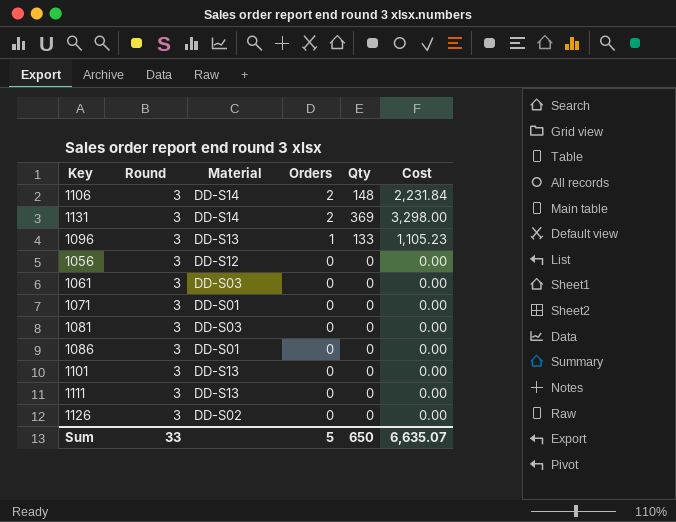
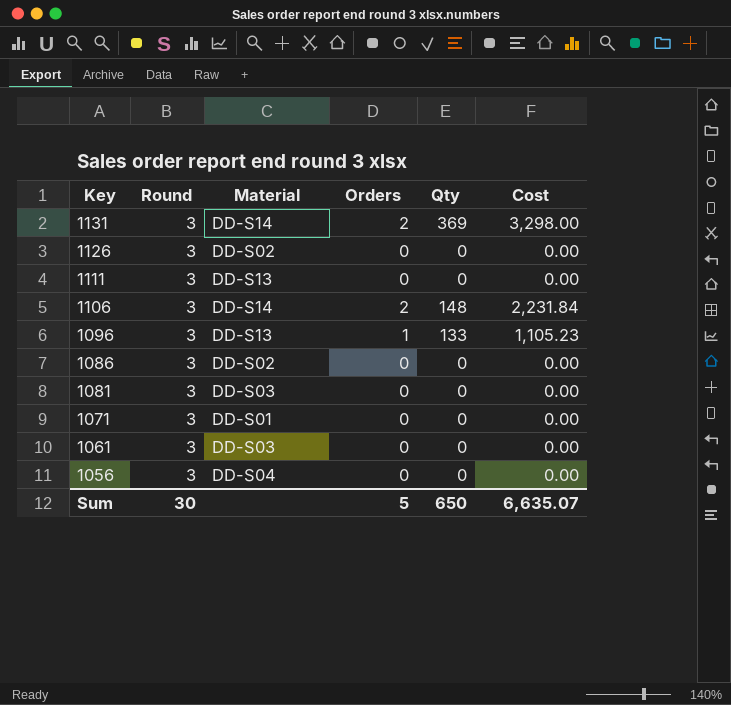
row order: Orders descending -> Key descending
row 1101: 3 | DD-S13 | 0 | 0 | 0.00 -> none
1086 | Material: DD-S01 -> DD-S02
1056 | Material: DD-S12 -> DD-S04
Sum | Round: 33 -> 30

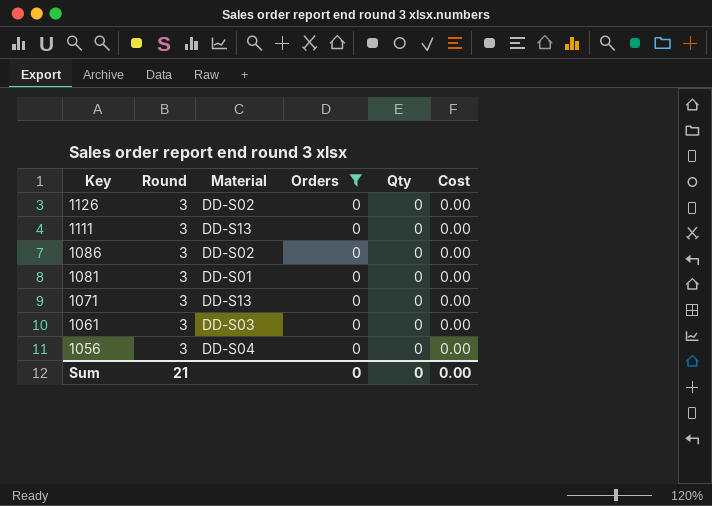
filter: none -> Orders = 0
1081 | Material: DD-S03 -> DD-S01
1071 | Material: DD-S01 -> DD-S13
Sum | Round: 30 -> 21
Sum | Orders: 5 -> 0
Sum | Qty: 650 -> 0
Sum | Cost: 6,635.07 -> 0.00

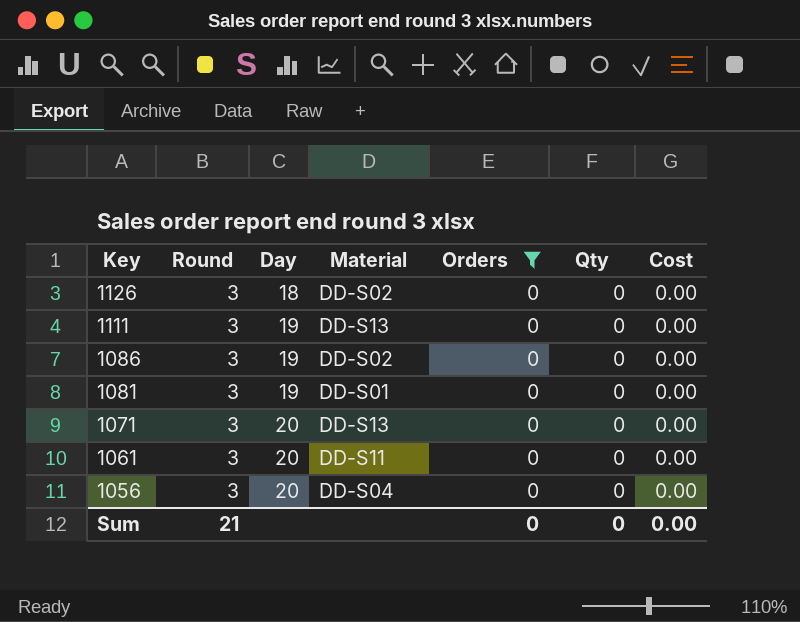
column Day | position: none -> 3
1061 | Material: DD-S03 -> DD-S11

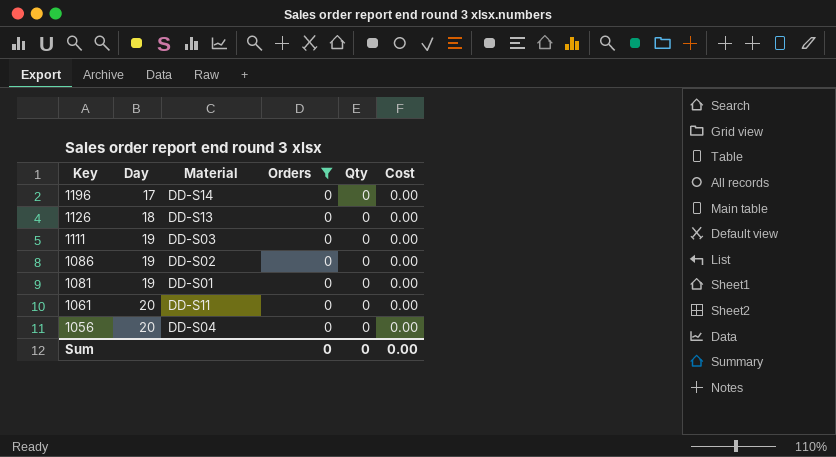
column Round | position: 2 -> none
row 1071: 3 | 20 | DD-S13 | 0 | 0 | 0.00 -> none
row 1196: none -> 17 | DD-S14 | 0 | 0 | 0.00
1126 | Material: DD-S02 -> DD-S13
1111 | Material: DD-S13 -> DD-S03

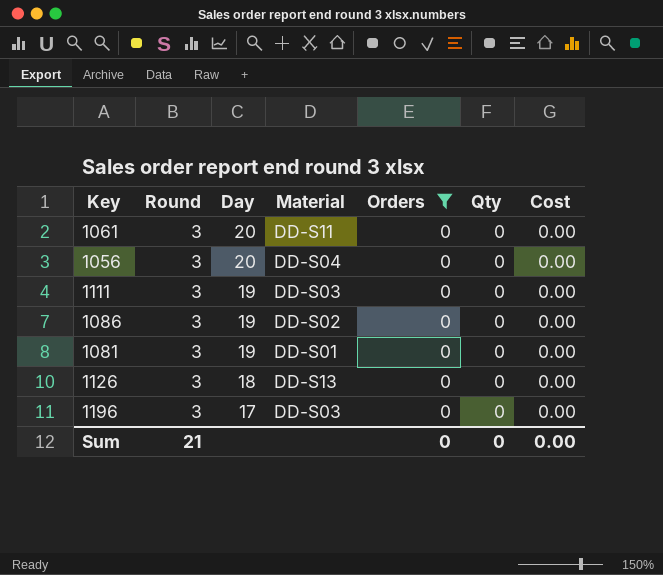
row order: Key descending -> Day descending
column Round | position: none -> 2
1196 | Material: DD-S14 -> DD-S03

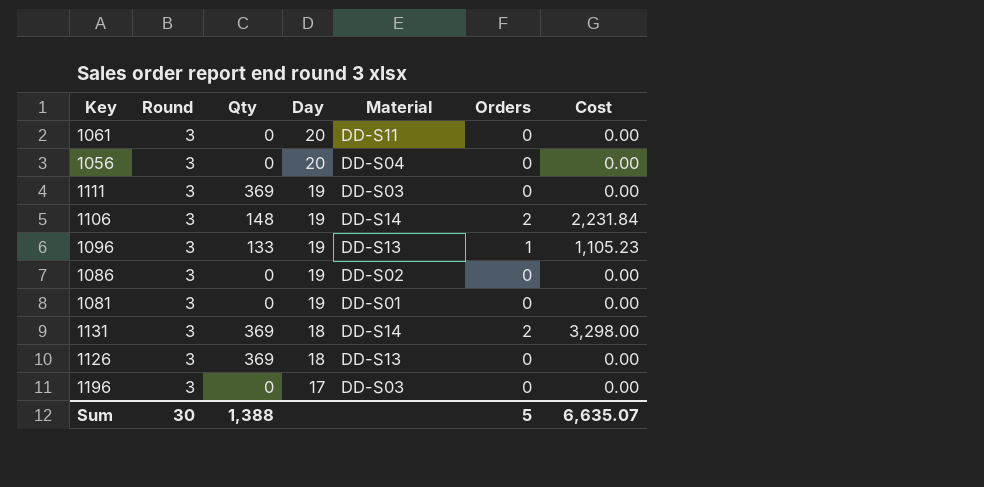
filter: Orders = 0 -> none
column Qty | position: 6 -> 3
1111 | Qty: 0 -> 369
1126 | Qty: 0 -> 369
Sum | Round: 21 -> 30
Sum | Qty: 0 -> 1,388
Sum | Orders: 0 -> 5
Sum | Cost: 0.00 -> 6,635.07

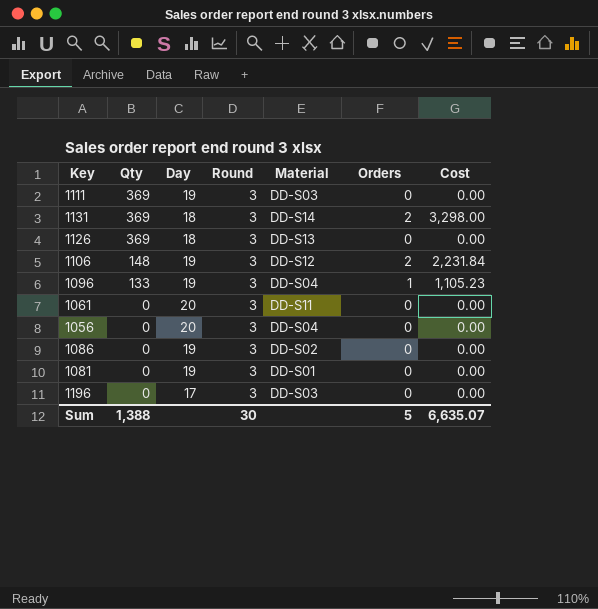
row order: Day descending -> Qty descending
column Round | position: 2 -> 4
1106 | Material: DD-S14 -> DD-S12
1096 | Material: DD-S13 -> DD-S04

